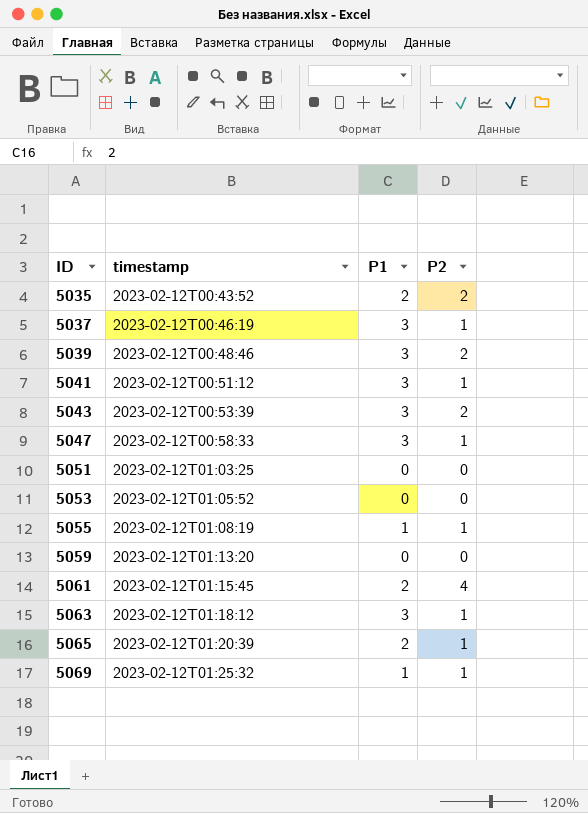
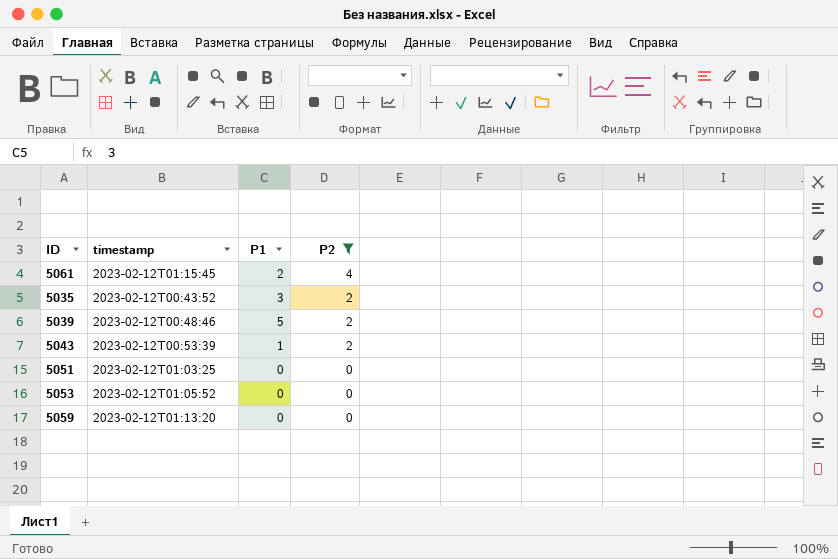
filter: none -> P2 != 1
row order: ID ascending -> P2 descending
5035 | P1: 2 -> 3
5039 | P1: 3 -> 5
5043 | P1: 3 -> 1

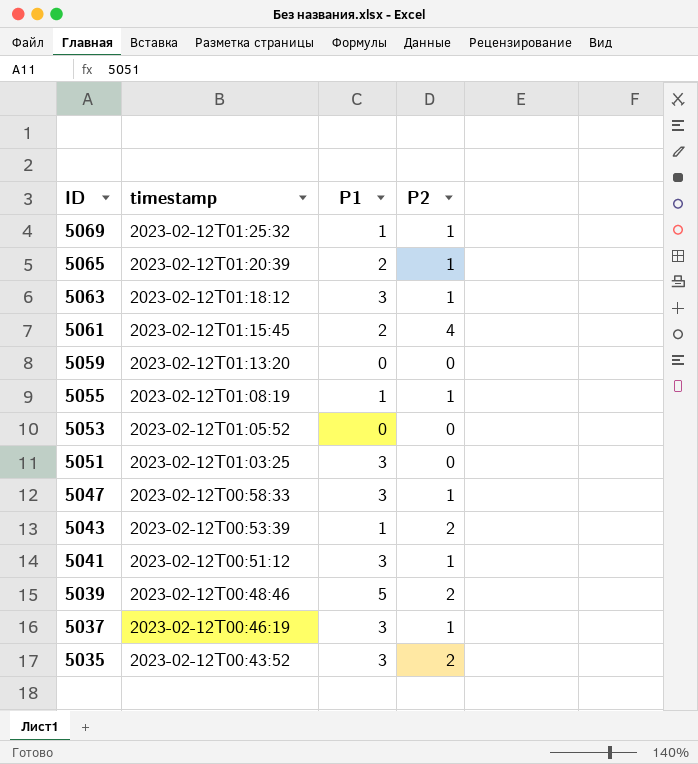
filter: P2 != 1 -> none
row order: P2 descending -> ID descending
5051 | P1: 0 -> 3

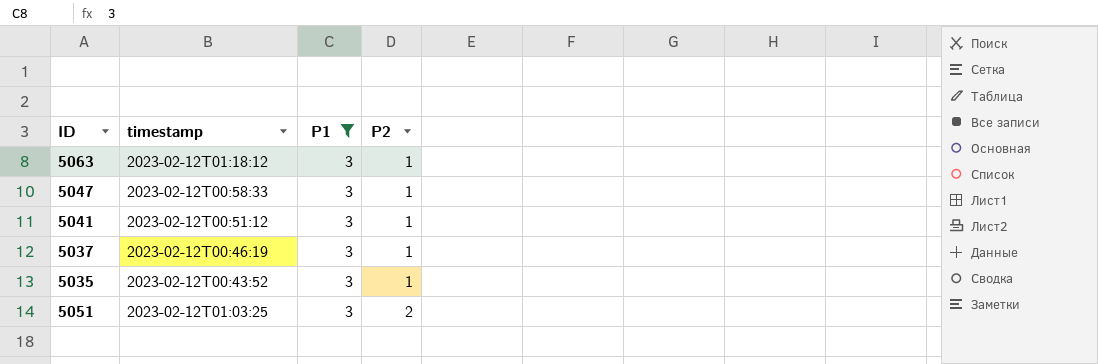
filter: none -> P1 = 3
row order: ID descending -> P2 ascending
5035 | P2: 2 -> 1
5051 | P2: 0 -> 2

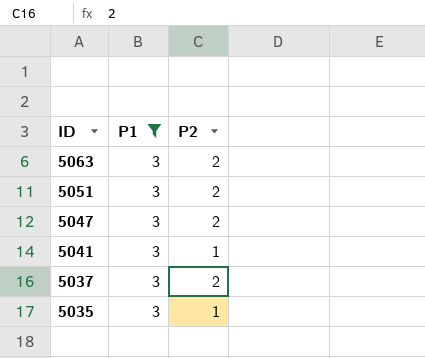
row order: P2 ascending -> ID descending
column timestamp | position: 2 -> none
5063 | P2: 1 -> 2
5047 | P2: 1 -> 2
5037 | P2: 1 -> 2

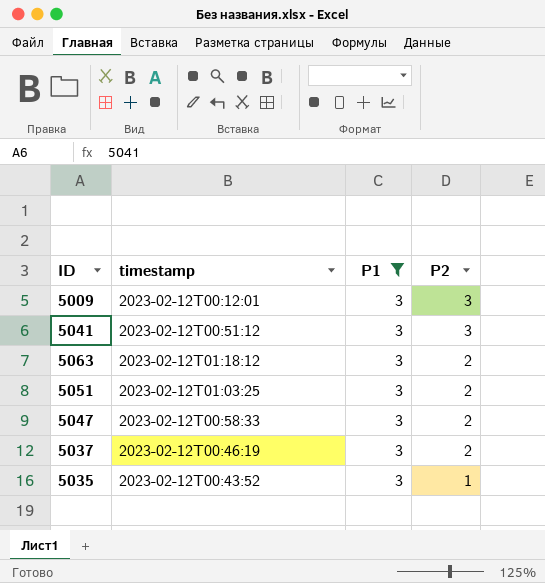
row order: ID descending -> P2 descending
column timestamp | position: none -> 2
row 5009: none -> 2023-02-12T00:12:01 | 3 | 3
5041 | P2: 1 -> 3

